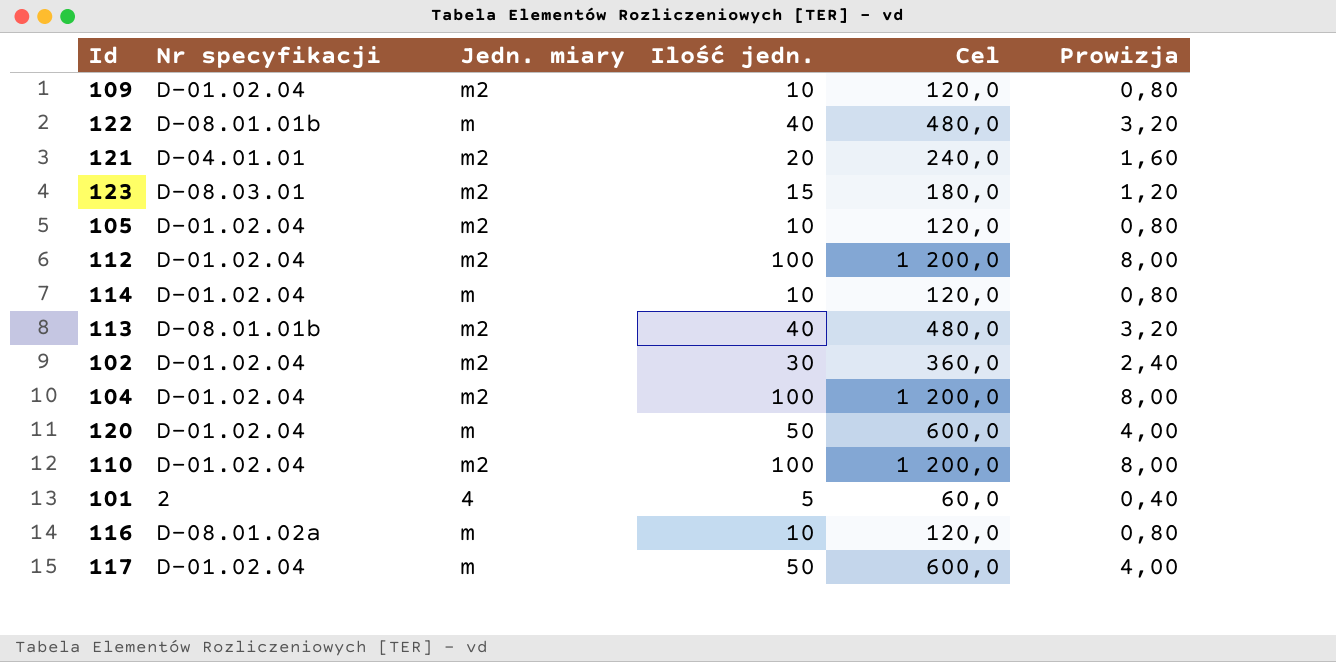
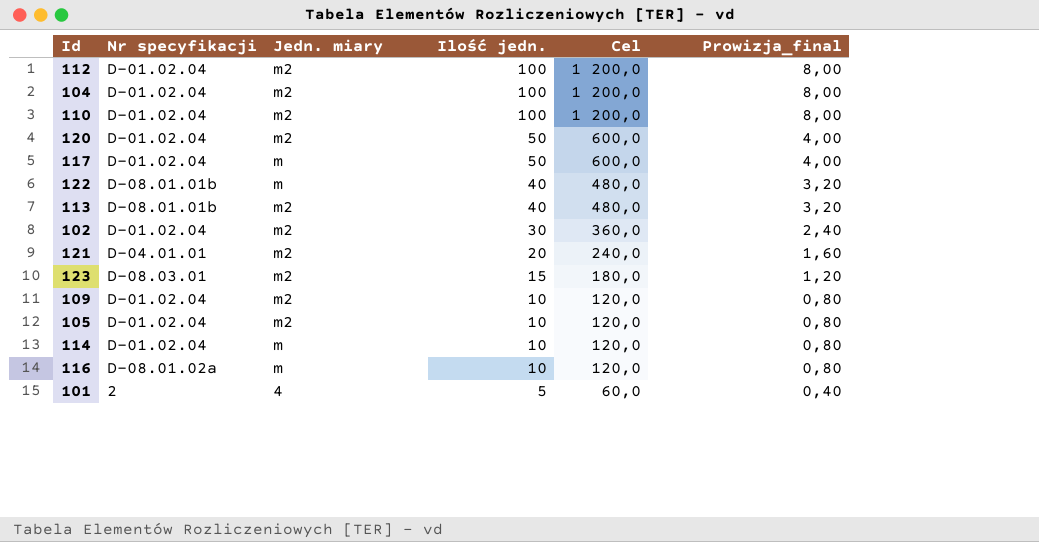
row order: none -> Ilość jedn. descending
column name: Prowizja -> Prowizja_final
120 | Jedn. miary: m -> m2

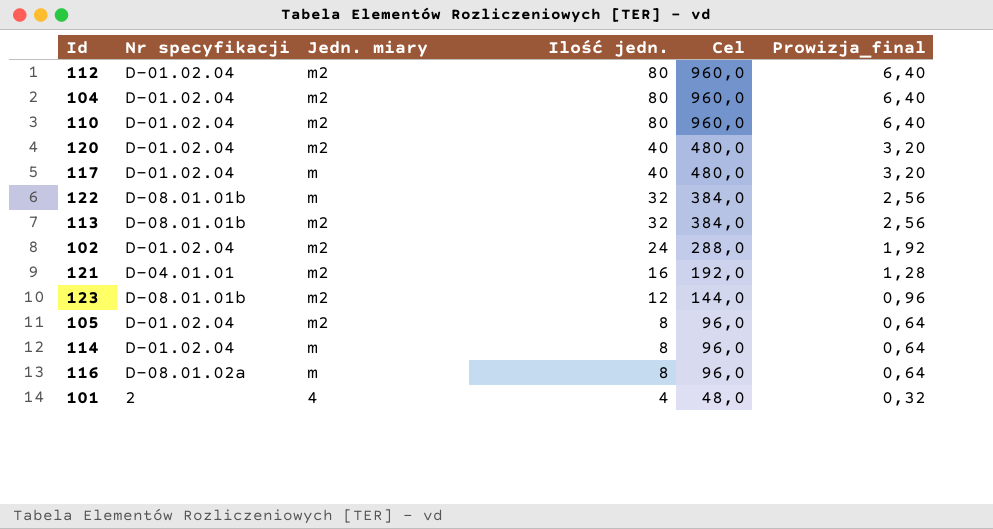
row 109: D-01.02.04 | m2 | 10 | 120,0 | 0,80 -> none
112 | Ilość jedn.: 100 -> 80
112 | Cel: 1 200,0 -> 960,0
112 | Prowizja_final: 8,00 -> 6,40
104 | Ilość jedn.: 100 -> 80
104 | Cel: 1 200,0 -> 960,0
104 | Prowizja_final: 8,00 -> 6,40
110 | Ilość jedn.: 100 -> 80
110 | Cel: 1 200,0 -> 960,0
110 | Prowizja_final: 8,00 -> 6,40
120 | Ilość jedn.: 50 -> 40
120 | Cel: 600,0 -> 480,0
120 | Prowizja_final: 4,00 -> 3,20
117 | Ilość jedn.: 50 -> 40
117 | Cel: 600,0 -> 480,0
117 | Prowizja_final: 4,00 -> 3,20
122 | Ilość jedn.: 40 -> 32
122 | Cel: 480,0 -> 384,0
122 | Prowizja_final: 3,20 -> 2,56
113 | Ilość jedn.: 40 -> 32
113 | Cel: 480,0 -> 384,0
113 | Prowizja_final: 3,20 -> 2,56
102 | Ilość jedn.: 30 -> 24
102 | Cel: 360,0 -> 288,0
102 | Prowizja_final: 2,40 -> 1,92
121 | Ilość jedn.: 20 -> 16
121 | Cel: 240,0 -> 192,0
121 | Prowizja_final: 1,60 -> 1,28
123 | Nr specyfikacji: D-08.03.01 -> D-08.01.01b
123 | Ilość jedn.: 15 -> 12
123 | Cel: 180,0 -> 144,0
123 | Prowizja_final: 1,20 -> 0,96
105 | Ilość jedn.: 10 -> 8
105 | Cel: 120,0 -> 96,0
105 | Prowizja_final: 0,80 -> 0,64
114 | Ilość jedn.: 10 -> 8
114 | Cel: 120,0 -> 96,0
114 | Prowizja_final: 0,80 -> 0,64
116 | Ilość jedn.: 10 -> 8
116 | Cel: 120,0 -> 96,0
116 | Prowizja_final: 0,80 -> 0,64
101 | Ilość jedn.: 5 -> 4
101 | Cel: 60,0 -> 48,0
101 | Prowizja_final: 0,40 -> 0,32

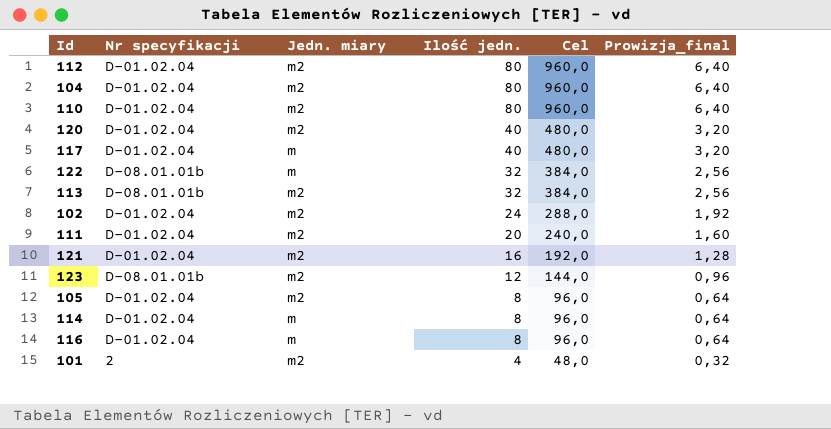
row 111: none -> D-01.02.04 | m2 | 20 | 240,0 | 1,60
121 | Nr specyfikacji: D-04.01.01 -> D-01.02.04
116 | Nr specyfikacji: D-08.01.02a -> D-01.02.04
101 | Jedn. miary: 4 -> m2

